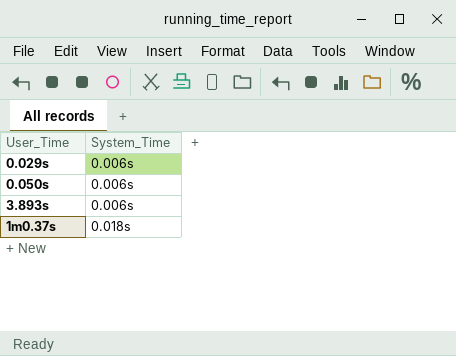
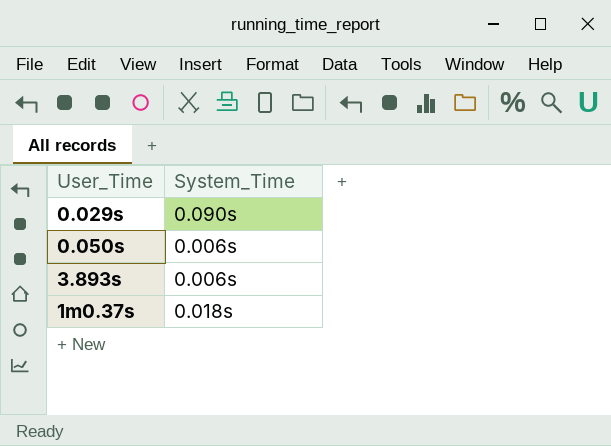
0.029s | System_Time: 0.006s -> 0.090s

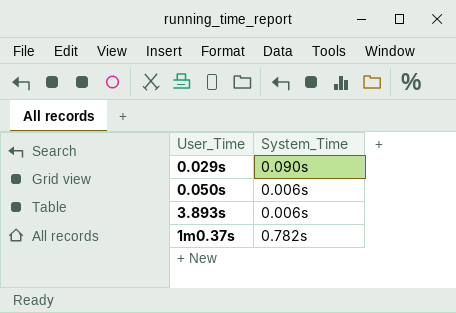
1m0.37s | System_Time: 0.018s -> 0.782s

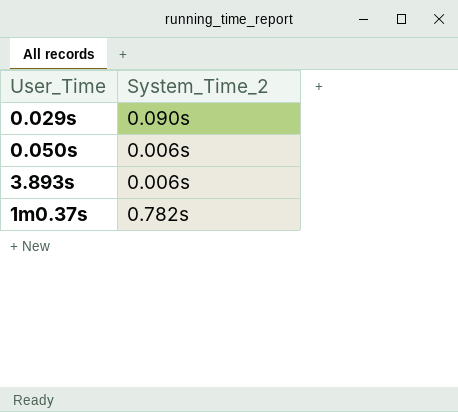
column name: System_Time -> System_Time_2

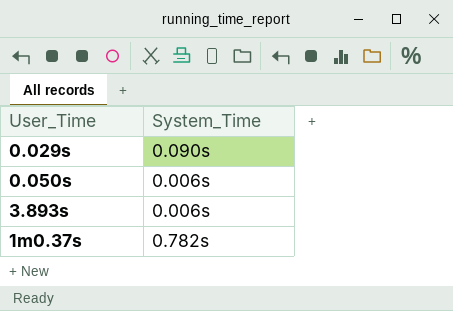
column name: System_Time_2 -> System_Time

